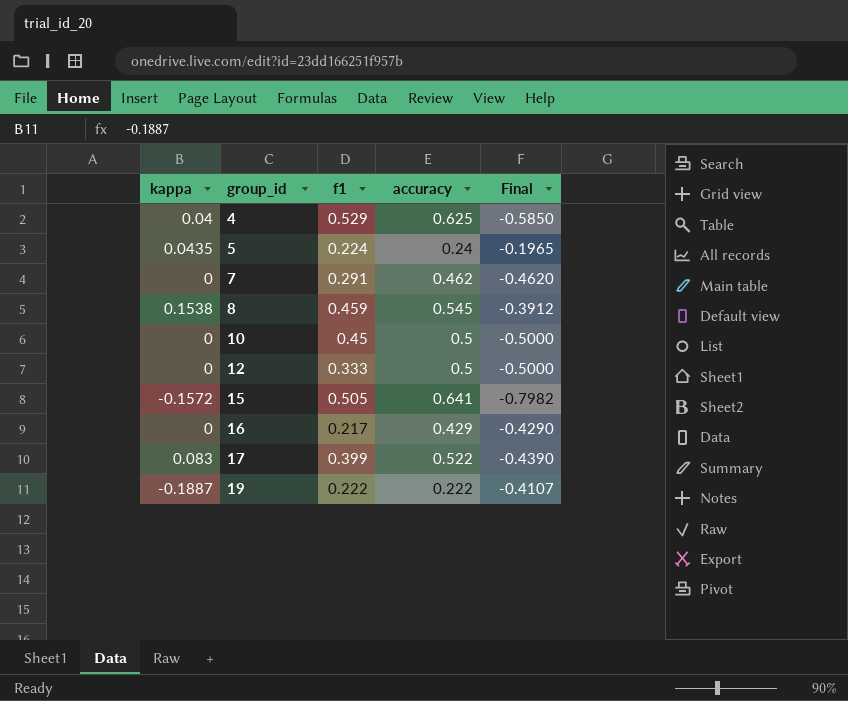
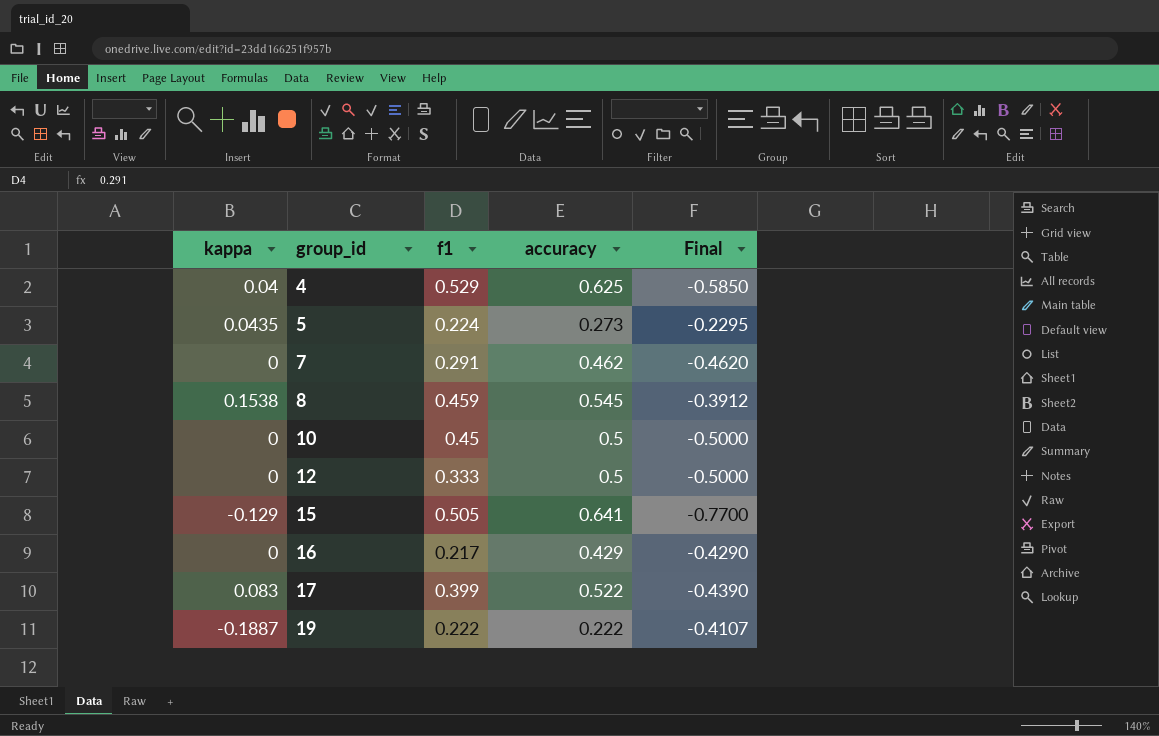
5 | accuracy: 0.24 -> 0.273
5 | Final: -0.1965 -> -0.2295
15 | kappa: -0.1572 -> -0.129
15 | Final: -0.7982 -> -0.7700

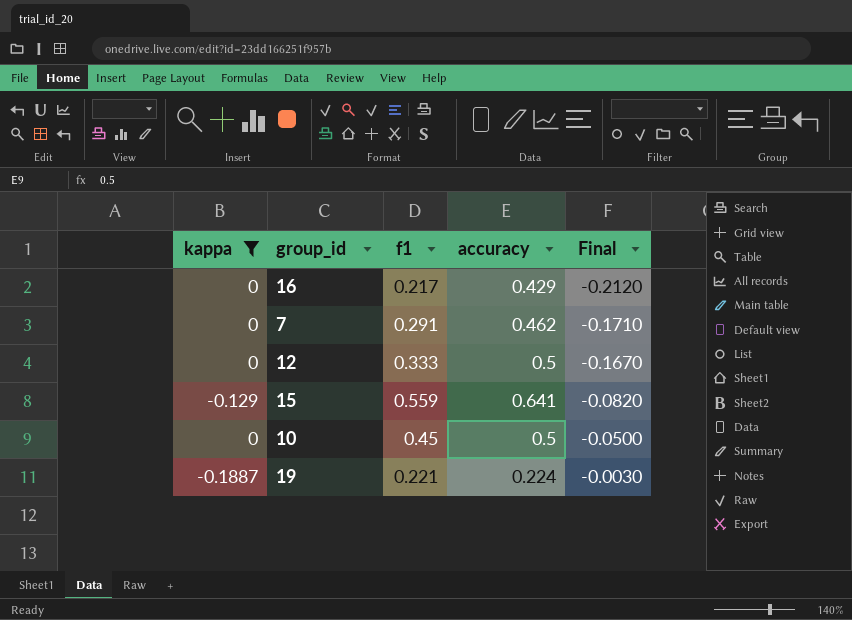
filter: none -> kappa <= 0
row order: group_id ascending -> Final ascending
column Final | formula: [kappa] - [accuracy] -> [f1] - [accuracy]
15 | f1: 0.505 -> 0.559
19 | f1: 0.222 -> 0.221
19 | accuracy: 0.222 -> 0.224

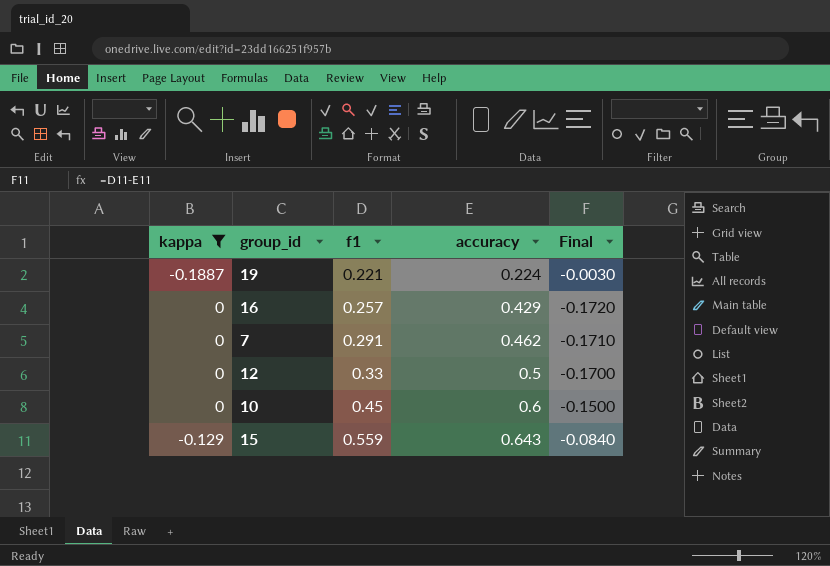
row order: Final ascending -> f1 ascending
16 | f1: 0.217 -> 0.257
16 | Final: -0.2120 -> -0.1720
12 | f1: 0.333 -> 0.33
12 | Final: -0.1670 -> -0.1700
10 | accuracy: 0.5 -> 0.6
10 | Final: -0.0500 -> -0.1500
15 | accuracy: 0.641 -> 0.643
15 | Final: -0.0820 -> -0.0840

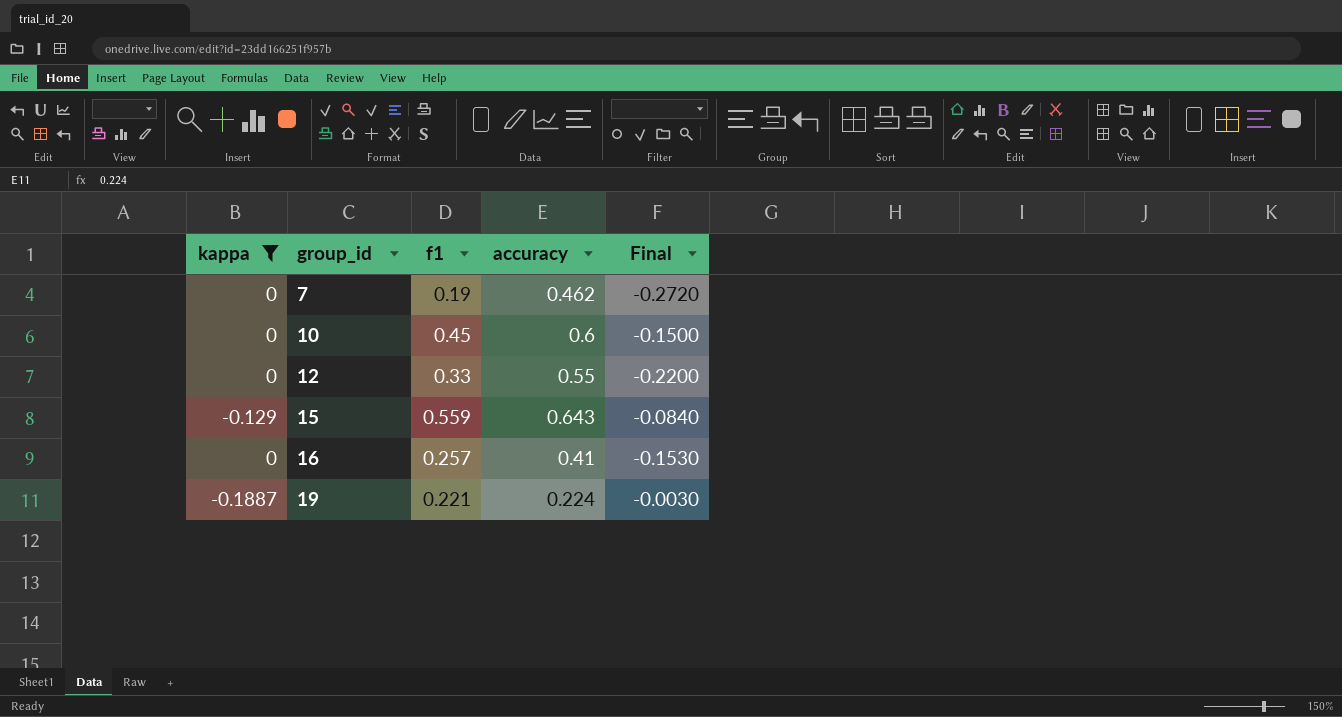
row order: f1 ascending -> group_id ascending
7 | f1: 0.291 -> 0.19
7 | Final: -0.1710 -> -0.2720
12 | accuracy: 0.5 -> 0.55
12 | Final: -0.1700 -> -0.2200
16 | accuracy: 0.429 -> 0.41
16 | Final: -0.1720 -> -0.1530

